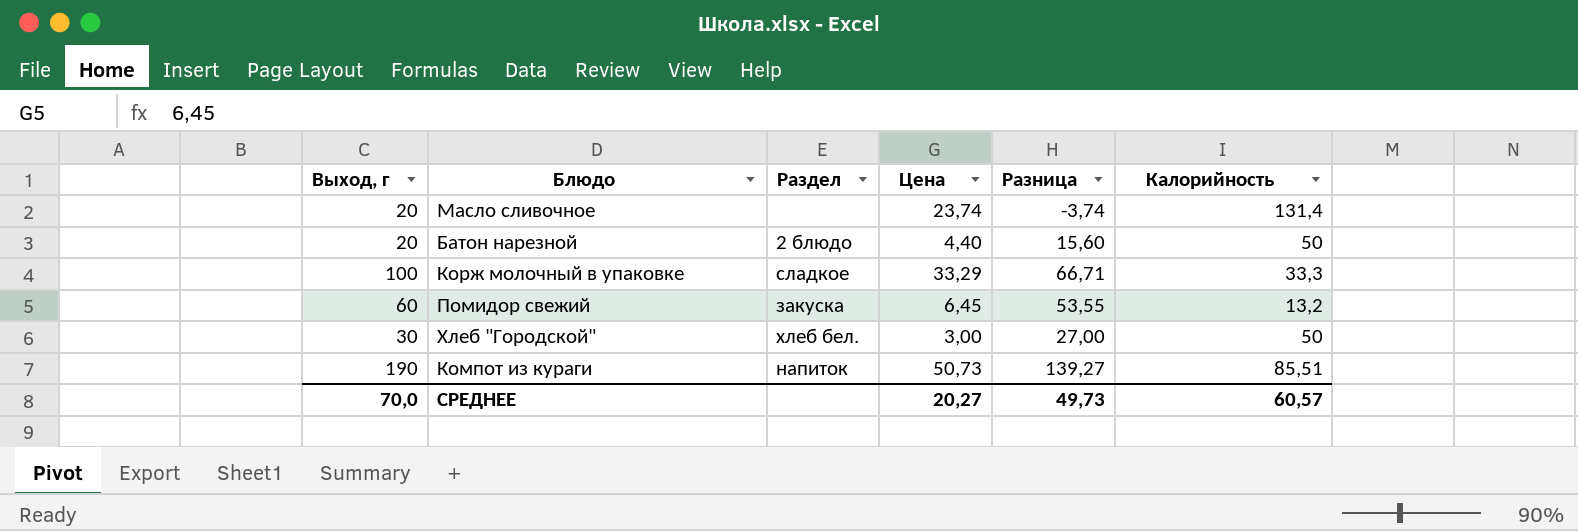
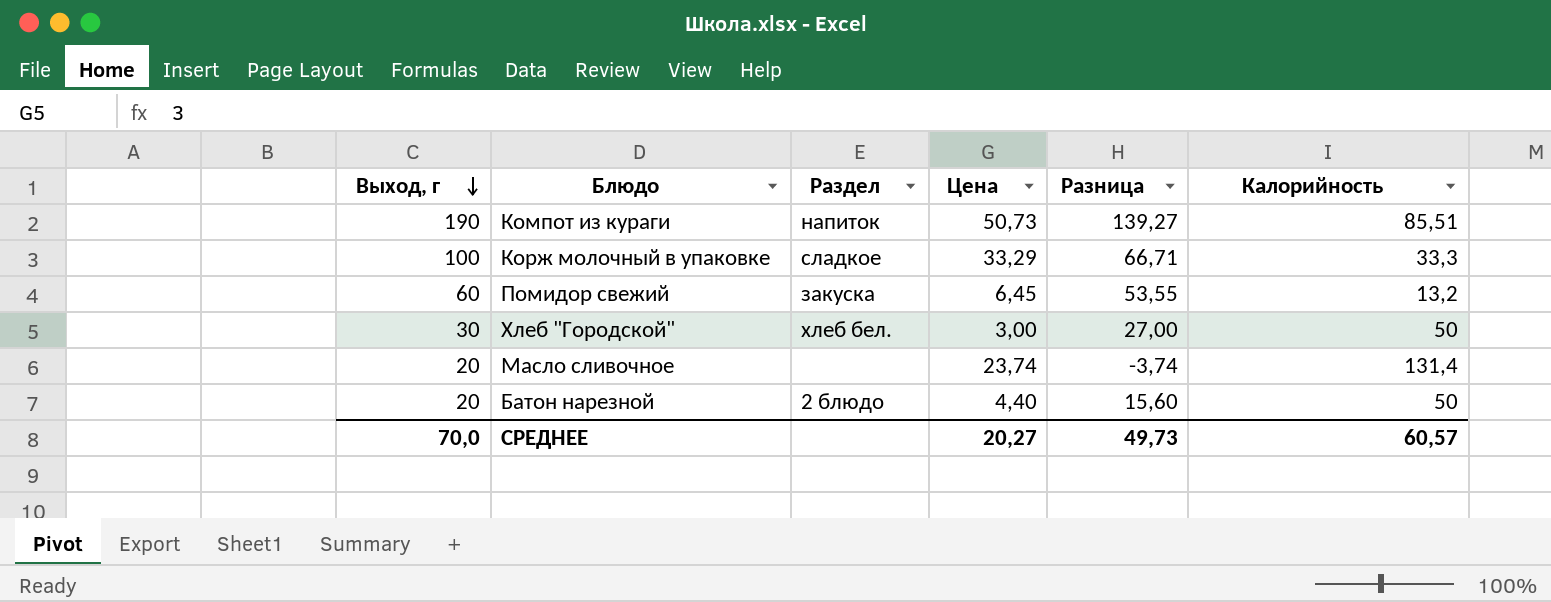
row order: none -> Выход, г descending

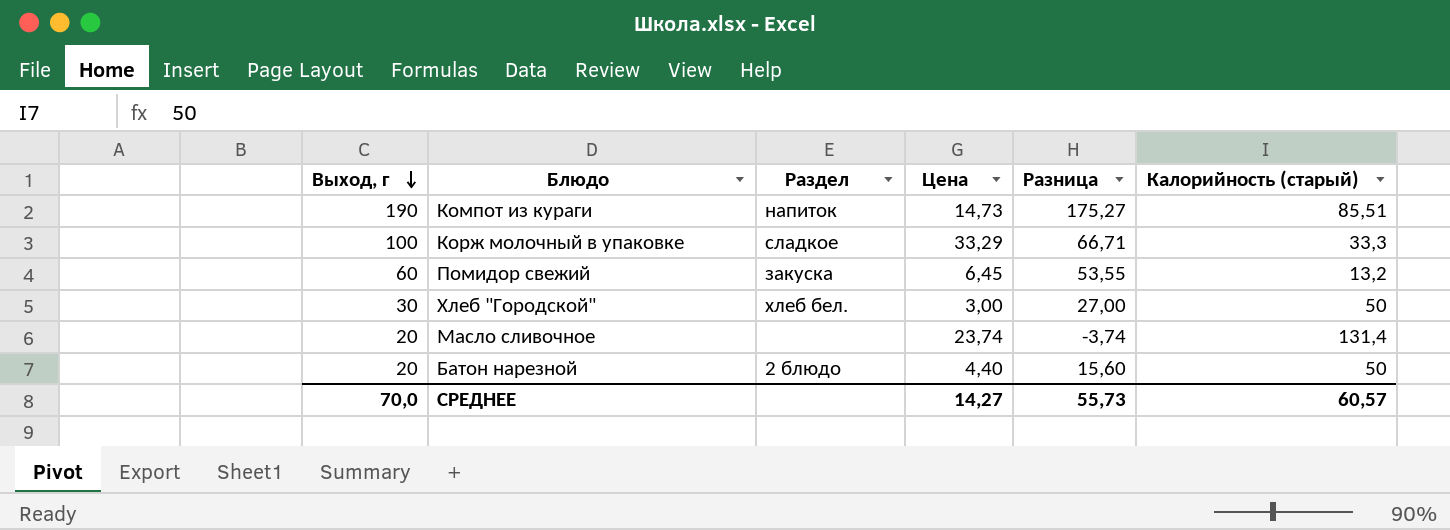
column name: Калорийность -> Калорийность (старый)
Компот из кураги | Цена: 50,73 -> 14,73
Компот из кураги | Разница: 139,27 -> 175,27
СРЕДНЕЕ | Цена: 20,27 -> 14,27
СРЕДНЕЕ | Разница: 49,73 -> 55,73

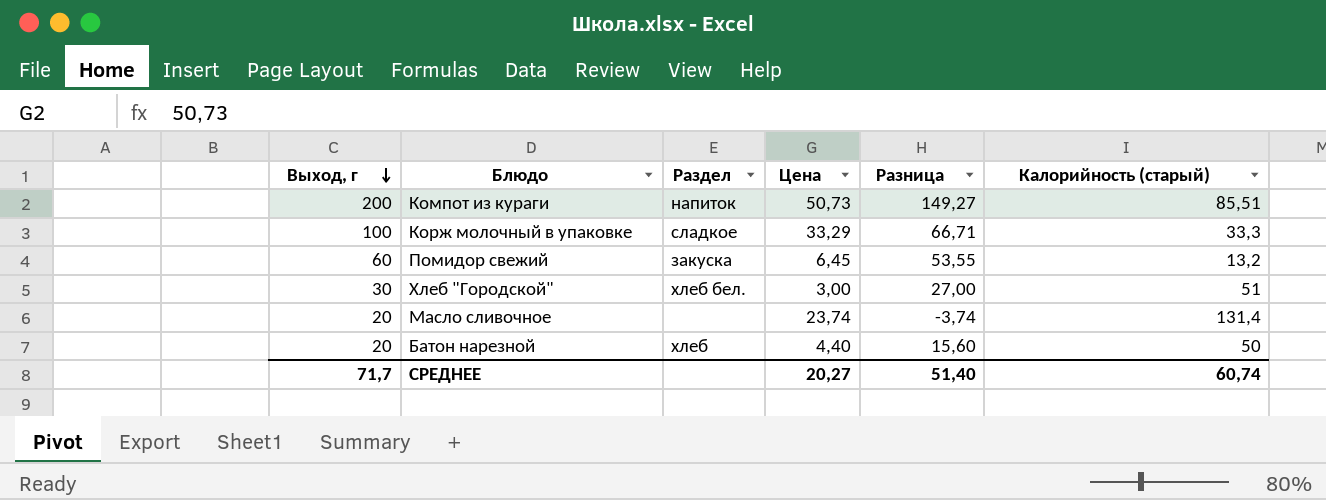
Компот из кураги | Выход, г: 190 -> 200
Компот из кураги | Цена: 14,73 -> 50,73
Компот из кураги | Разница: 175,27 -> 149,27
Хлеб "Городской" | Калорийность (старый): 50 -> 51
Батон нарезной | Раздел: 2 блюдо -> хлеб
СРЕДНЕЕ | Выход, г: 70,0 -> 71,7
СРЕДНЕЕ | Цена: 14,27 -> 20,27
СРЕДНЕЕ | Разница: 55,73 -> 51,40
СРЕДНЕЕ | Калорийность (старый): 60,57 -> 60,74

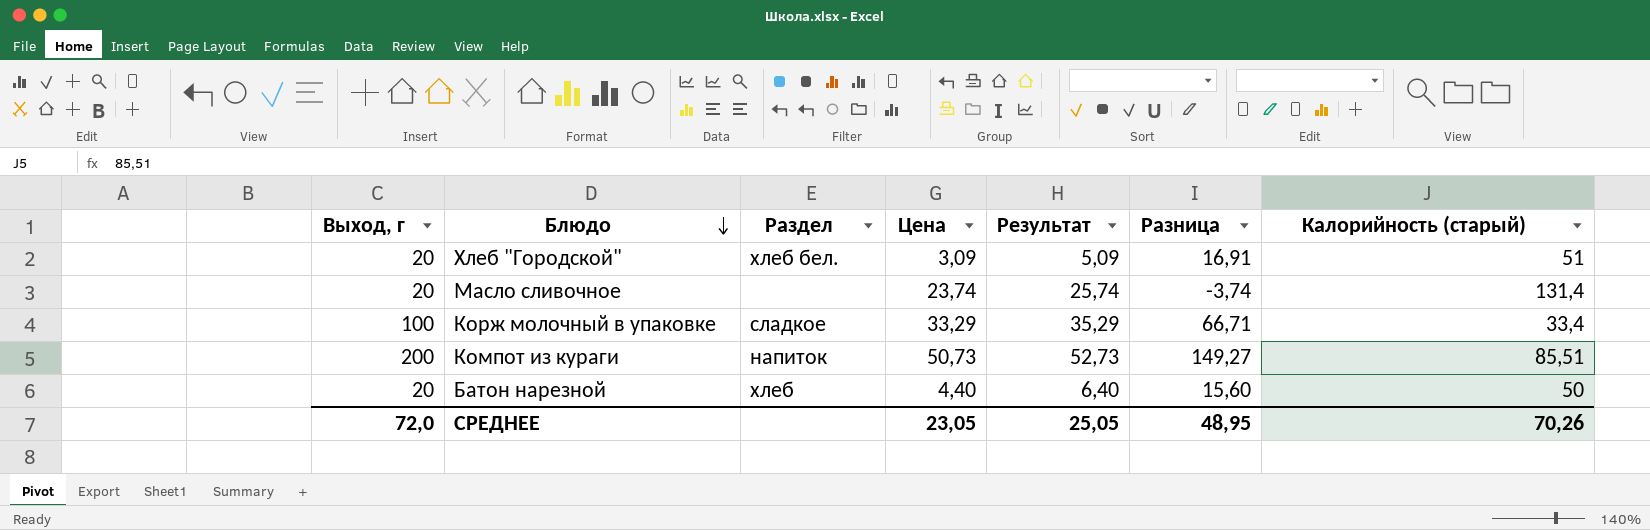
row order: Выход, г descending -> Блюдо descending
column Результат | formula: none -> [Цена] + 2
row Помидор свежий: 60 | закуска | 6,45 | 53,55 | 13,2 -> none
Хлеб "Городской" | Выход, г: 30 -> 20
Хлеб "Городской" | Цена: 3,00 -> 3,09
Хлеб "Городской" | Разница: 27,00 -> 16,91
Корж молочный в упаковке | Калорийность (старый): 33,3 -> 33,4
СРЕДНЕЕ | Выход, г: 71,7 -> 72,0
СРЕДНЕЕ | Цена: 20,27 -> 23,05
СРЕДНЕЕ | Разница: 51,40 -> 48,95
СРЕДНЕЕ | Калорийность (старый): 60,74 -> 70,26

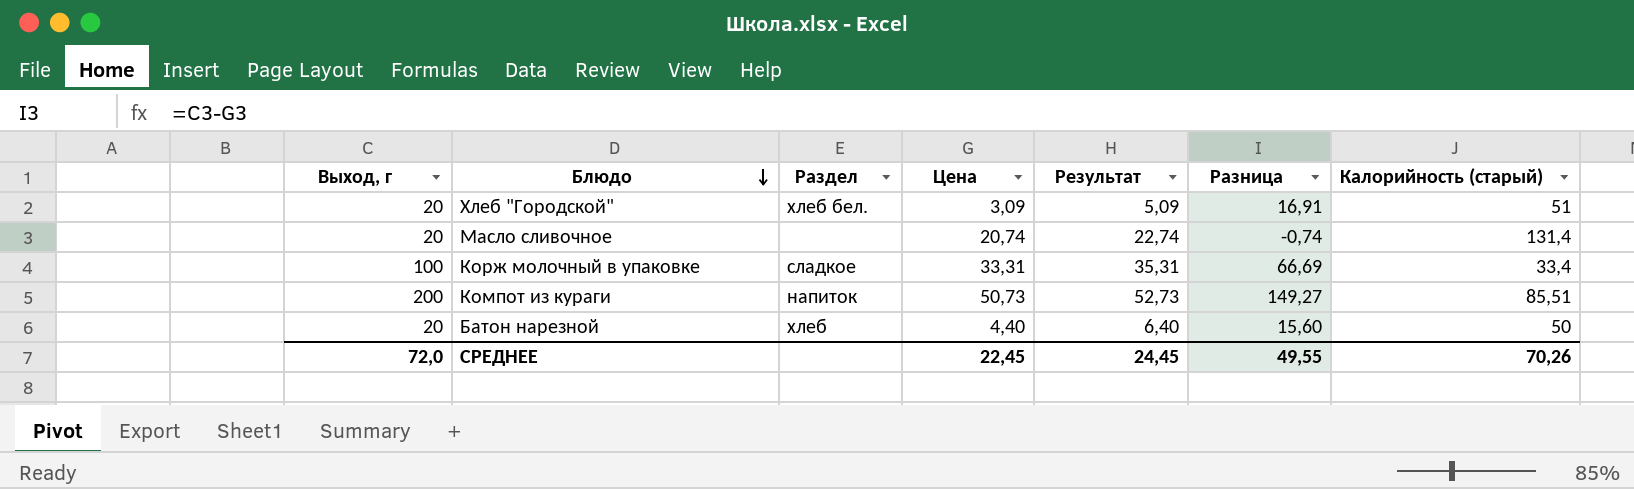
Масло сливочное | Цена: 23,74 -> 20,74
Масло сливочное | Результат: 25,74 -> 22,74
Масло сливочное | Разница: -3,74 -> -0,74
Корж молочный в упаковке | Цена: 33,29 -> 33,31
Корж молочный в упаковке | Результат: 35,29 -> 35,31
Корж молочный в упаковке | Разница: 66,71 -> 66,69
СРЕДНЕЕ | Цена: 23,05 -> 22,45
СРЕДНЕЕ | Результат: 25,05 -> 24,45
СРЕДНЕЕ | Разница: 48,95 -> 49,55

